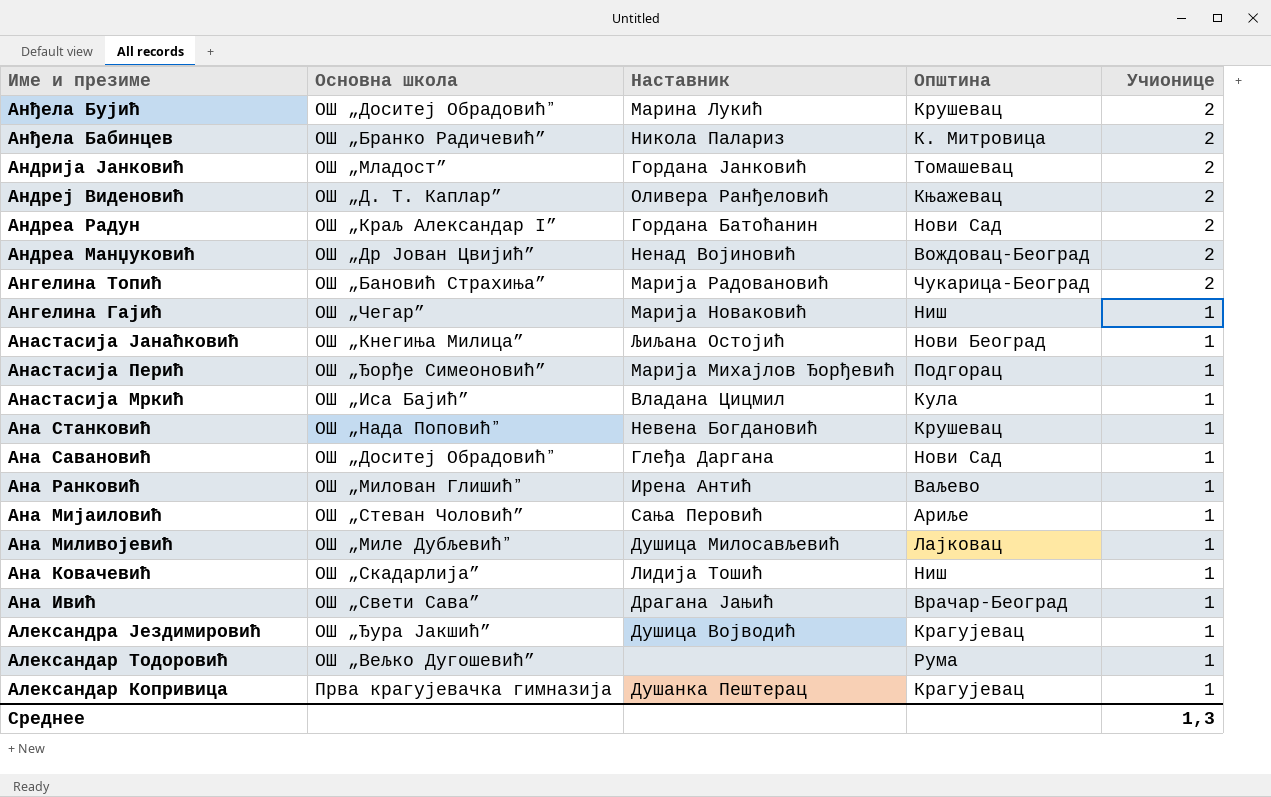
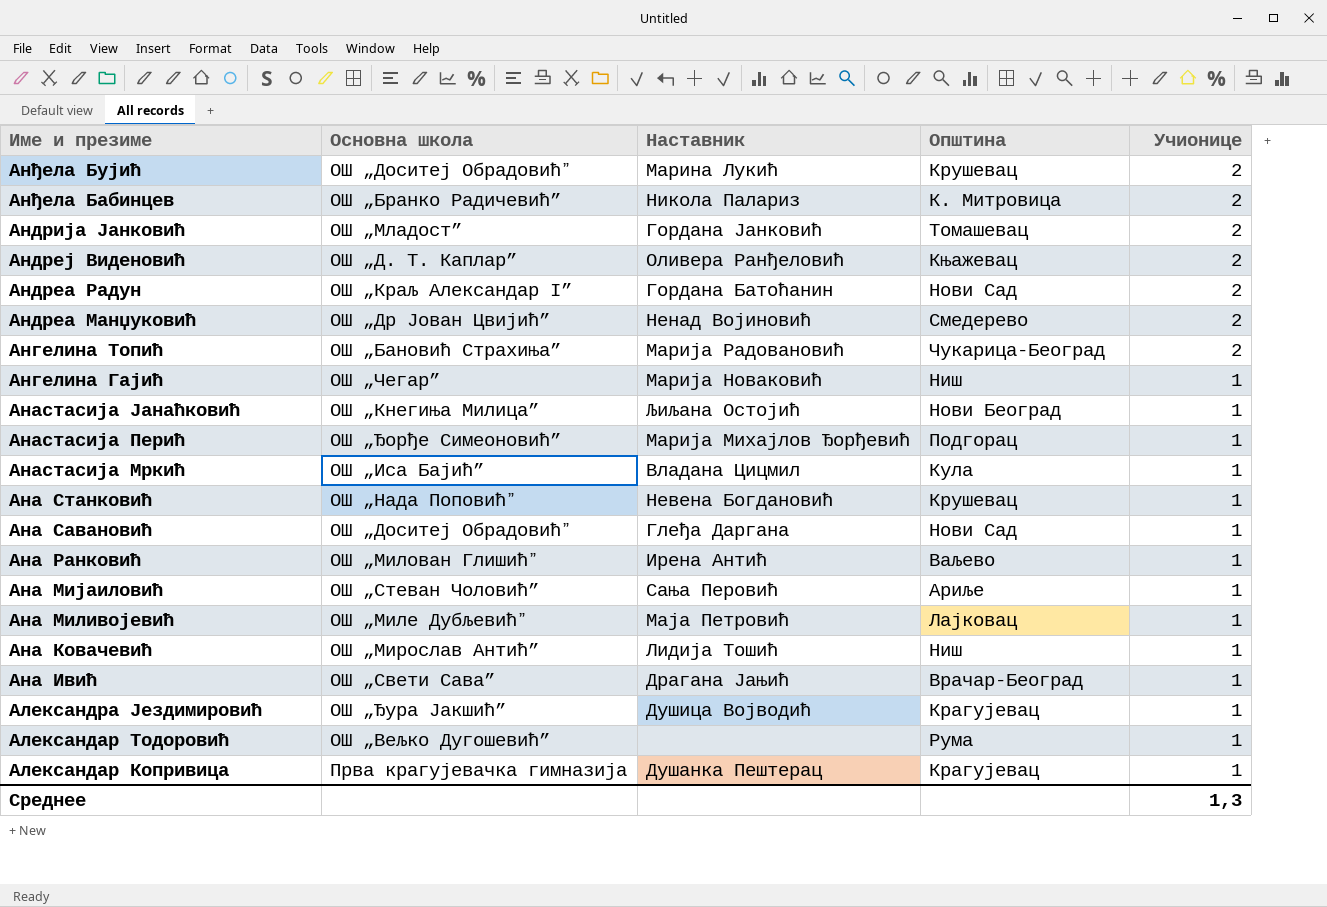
Андреа Манџуковић | Општина: Вождовац-Београд -> Смедерево
Ана Миливојевић | Наставник: Душица Милосављевић -> Маја Петровић
Ана Ковачевић | Основна школа: ОШ „Скадарлија” -> ОШ „Мирослав Антић”

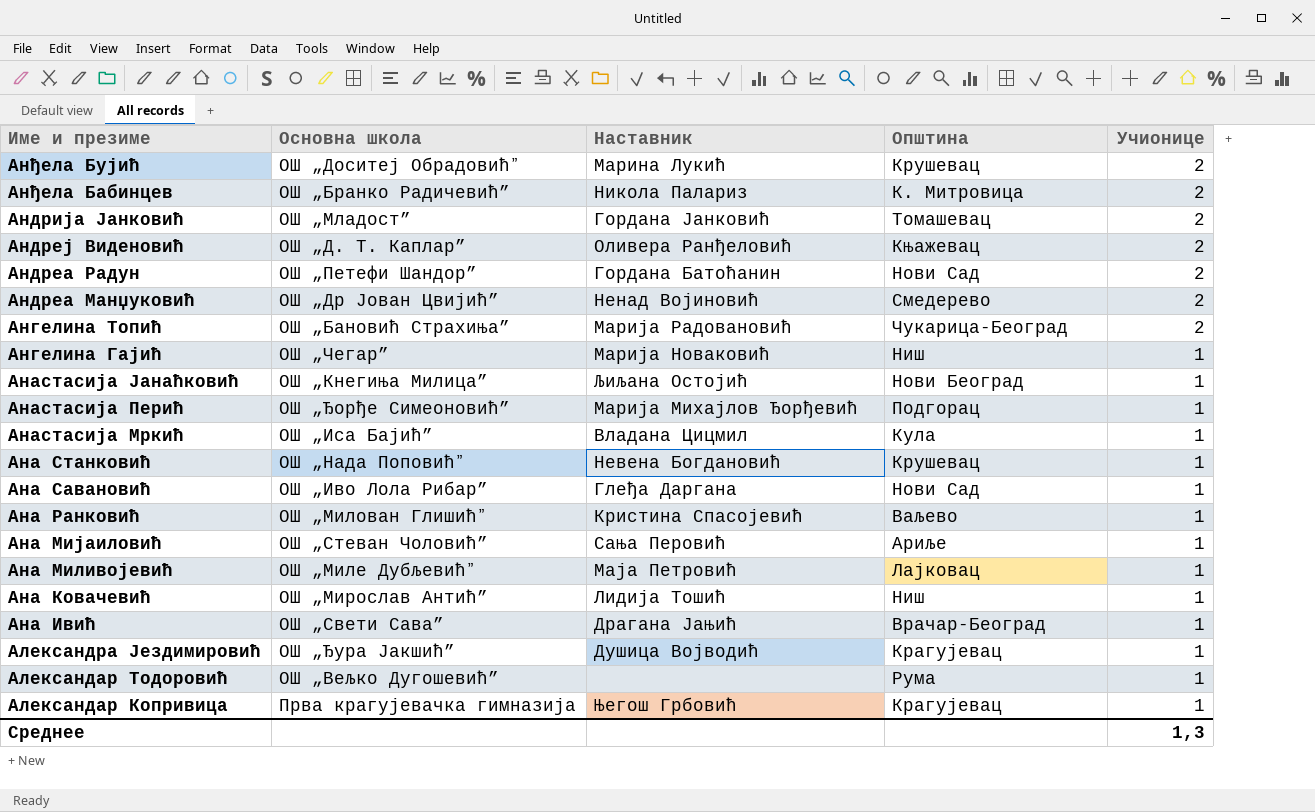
Андреа Радун | Основна школа: ОШ „Краљ Александар I” -> ОШ „Петефи Шандор”
Ана Савановић | Основна школа: ОШ „Доситеј Обрадовићˮ -> ОШ „Иво Лола Рибар”
Ана Ранковић | Наставник: Ирена Антић -> Кристина Спасојевић
Александар Копривица | Наставник: Душанка Пештерац -> Његош Грбовић

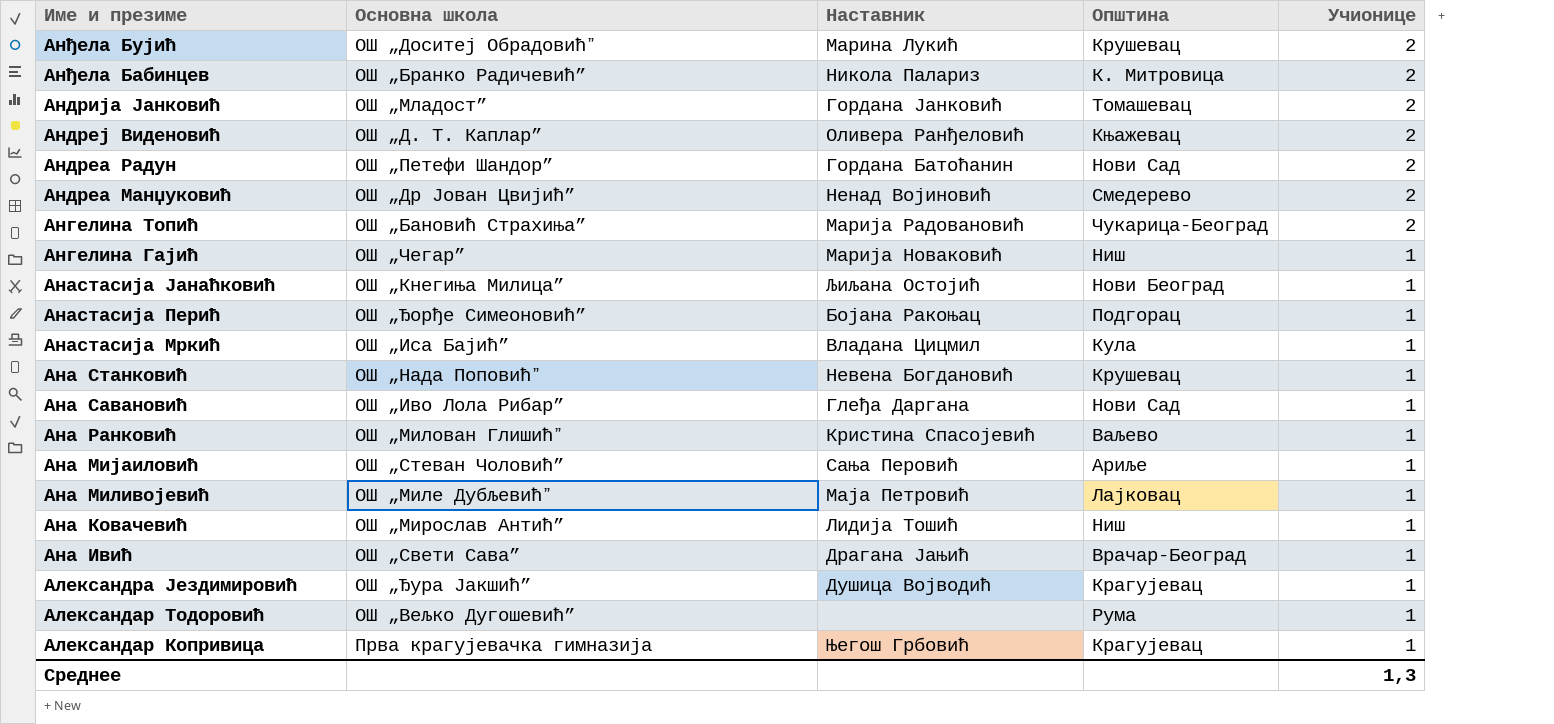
Анастасија Перић | Наставник: Марија Михајлов Ђорђевић -> Бојана Ракоњац

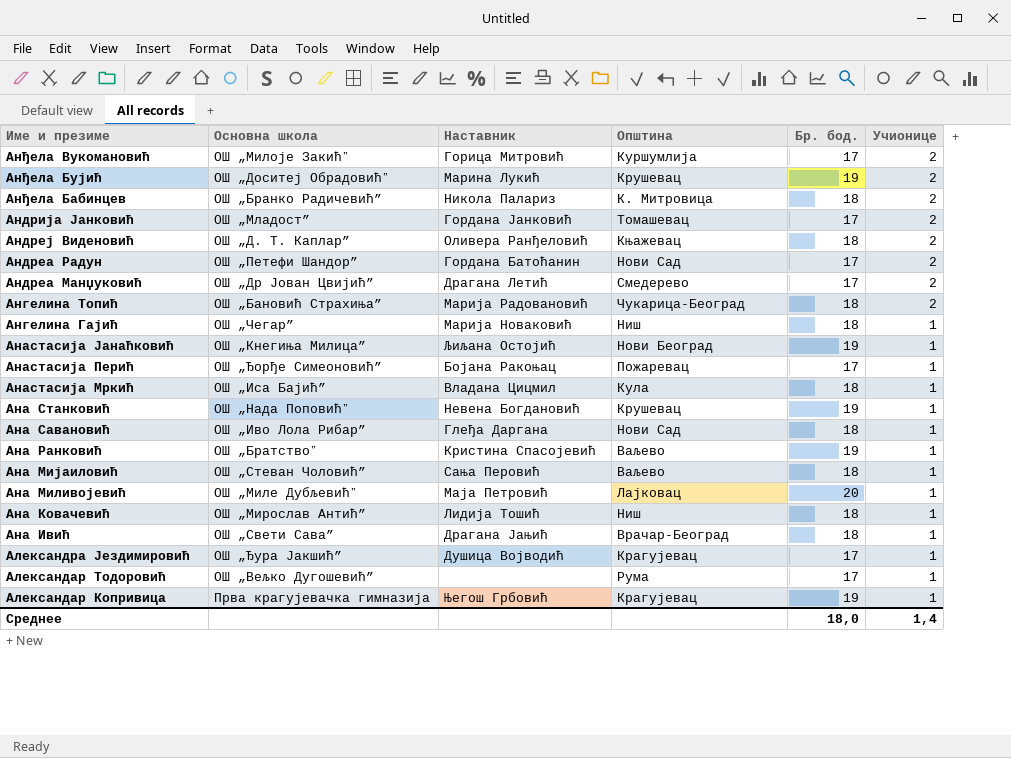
column Бр. бод. | position: none -> 5
row Анђела Вукомановић: none -> ОШ „Милоје Закићˮ | Горица Митровић | Куршумлија | 17 | 2
Андреа Манџуковић | Наставник: Ненад Војиновић -> Драгана Летић
Анастасија Перић | Општина: Подгорац -> Пожаревац
Ана Ранковић | Основна школа: ОШ „Милован Глишићˮ -> ОШ „Братствоˮ
Ана Мијаиловић | Општина: Ариље -> Ваљево
Среднее | Учионице: 1,3 -> 1,4

